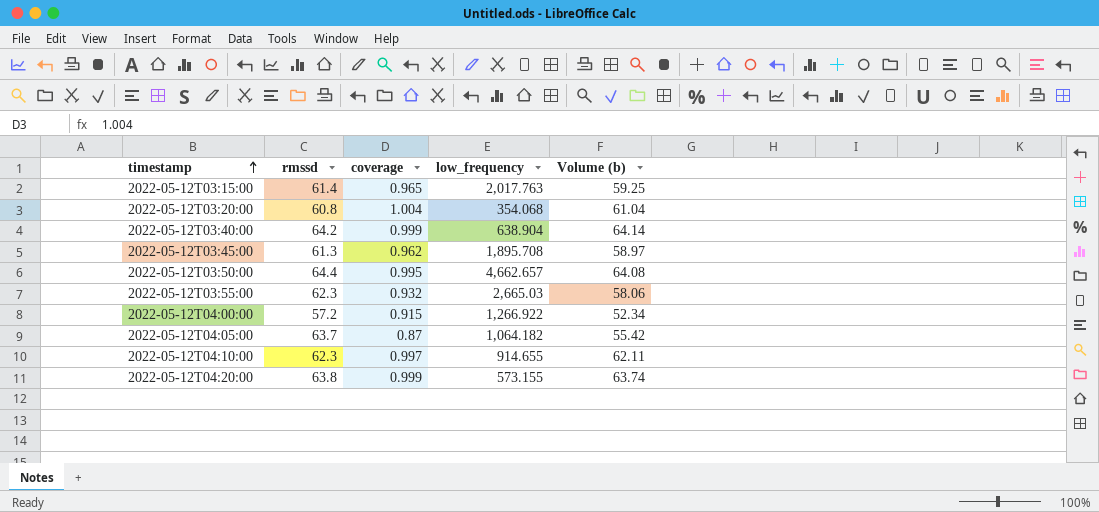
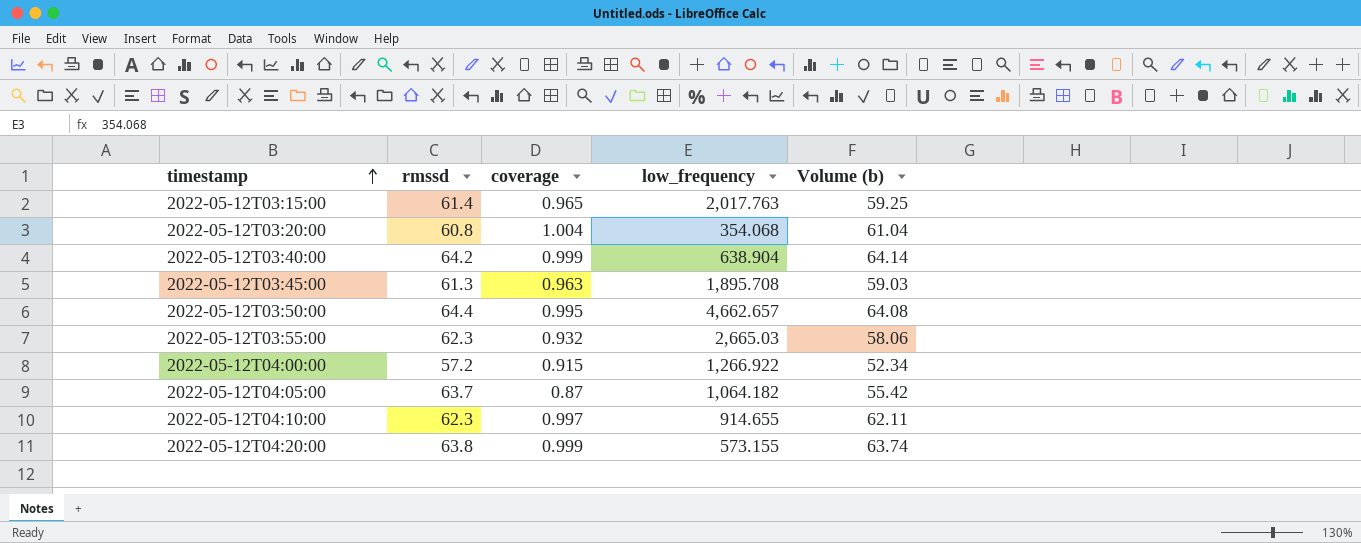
2022-05-12T03:45:00 | coverage: 0.962 -> 0.963
2022-05-12T03:45:00 | Volume (b): 58.97 -> 59.03

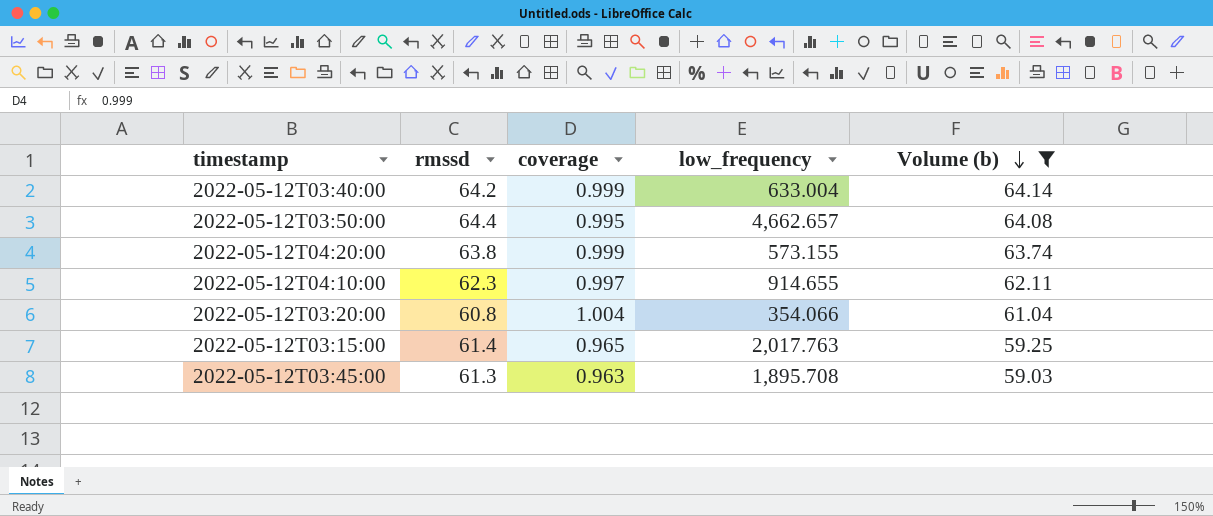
filter: none -> Volume (b) >= 59.03
row order: timestamp ascending -> Volume (b) descending
2022-05-12T03:40:00 | low_frequency: 638.904 -> 633.004
2022-05-12T03:20:00 | low_frequency: 354.068 -> 354.066

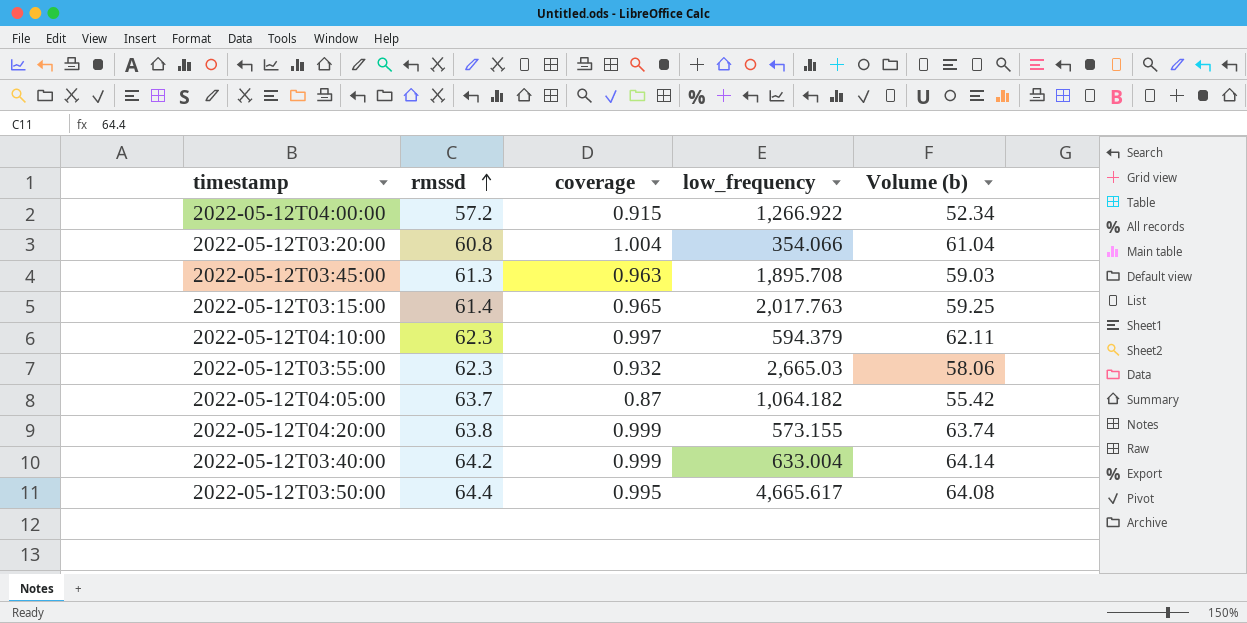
filter: Volume (b) >= 59.03 -> none
row order: Volume (b) descending -> rmssd ascending
2022-05-12T04:10:00 | low_frequency: 914.655 -> 594.379
2022-05-12T03:50:00 | low_frequency: 4,662.657 -> 4,665.617

